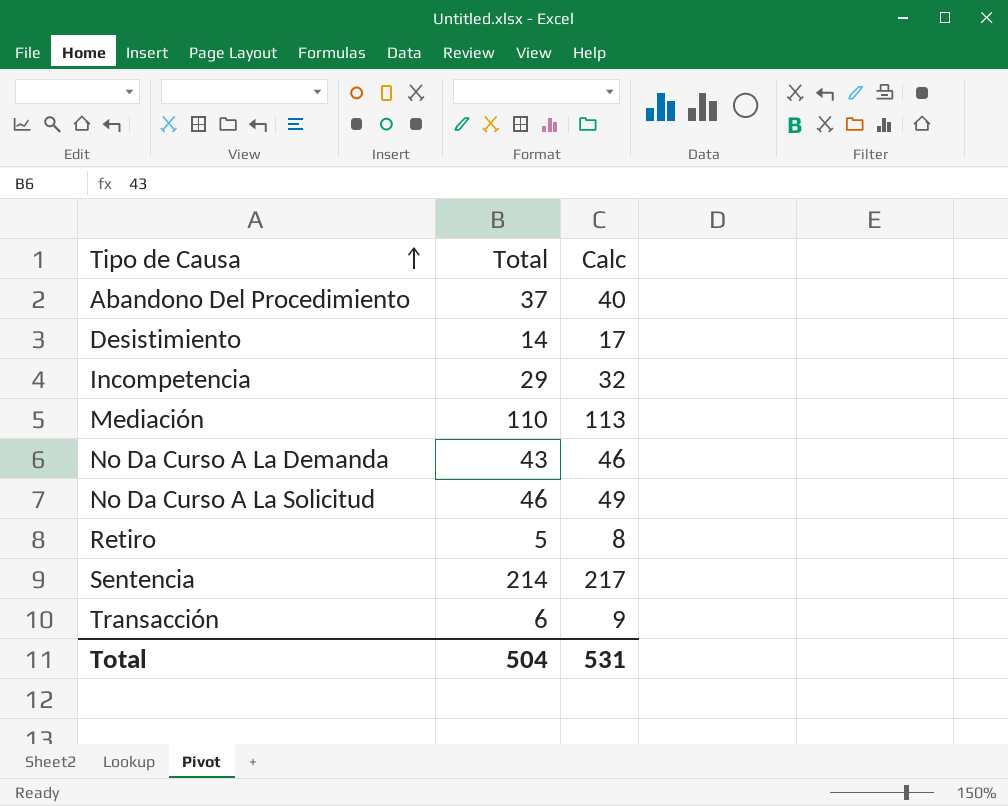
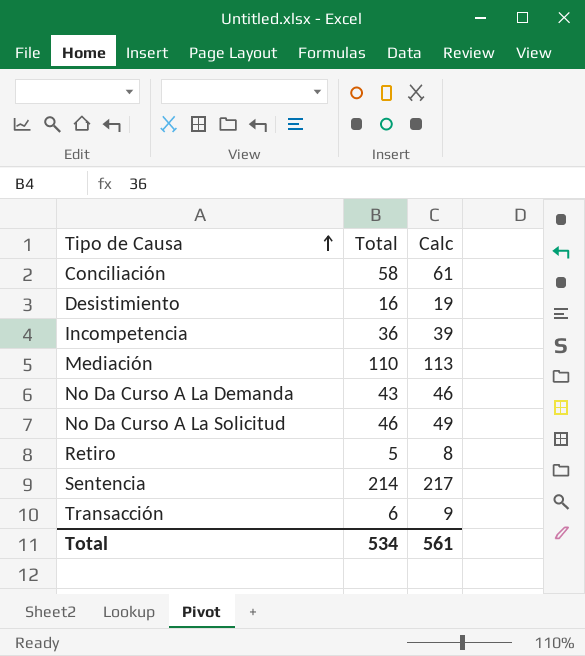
row Abandono Del Procedimiento: 37 | 40 -> none
row Conciliación: none -> 58 | 61
Desistimiento | Total: 14 -> 16
Desistimiento | Calc: 17 -> 19
Incompetencia | Total: 29 -> 36
Incompetencia | Calc: 32 -> 39
Total | Total: 504 -> 534
Total | Calc: 531 -> 561

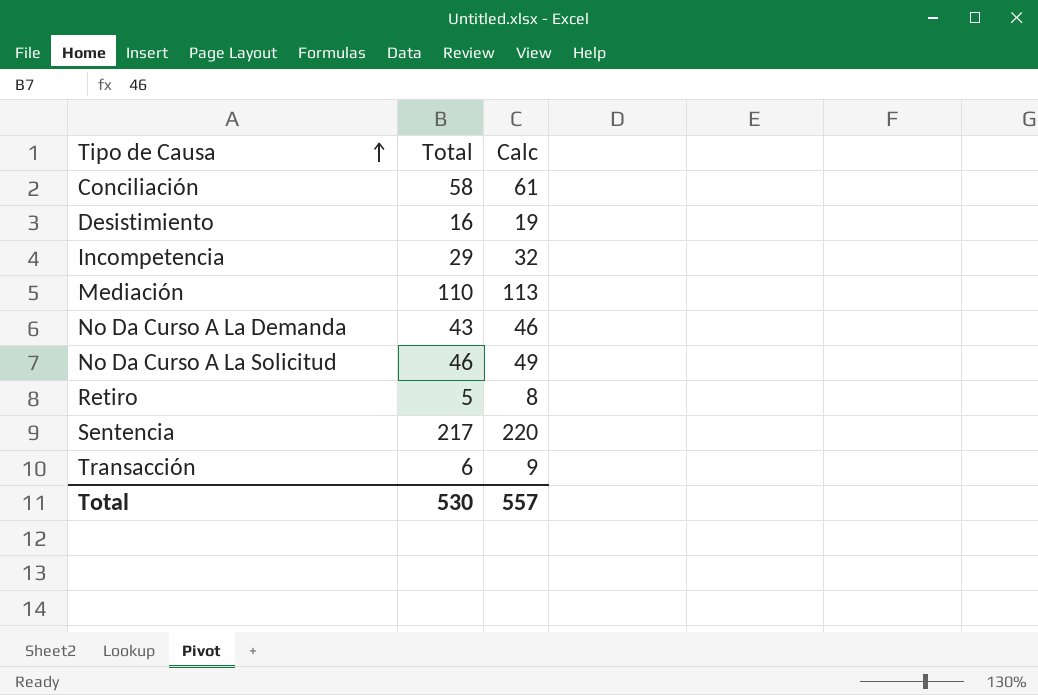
Incompetencia | Total: 36 -> 29
Incompetencia | Calc: 39 -> 32
Sentencia | Total: 214 -> 217
Sentencia | Calc: 217 -> 220
Total | Total: 534 -> 530
Total | Calc: 561 -> 557

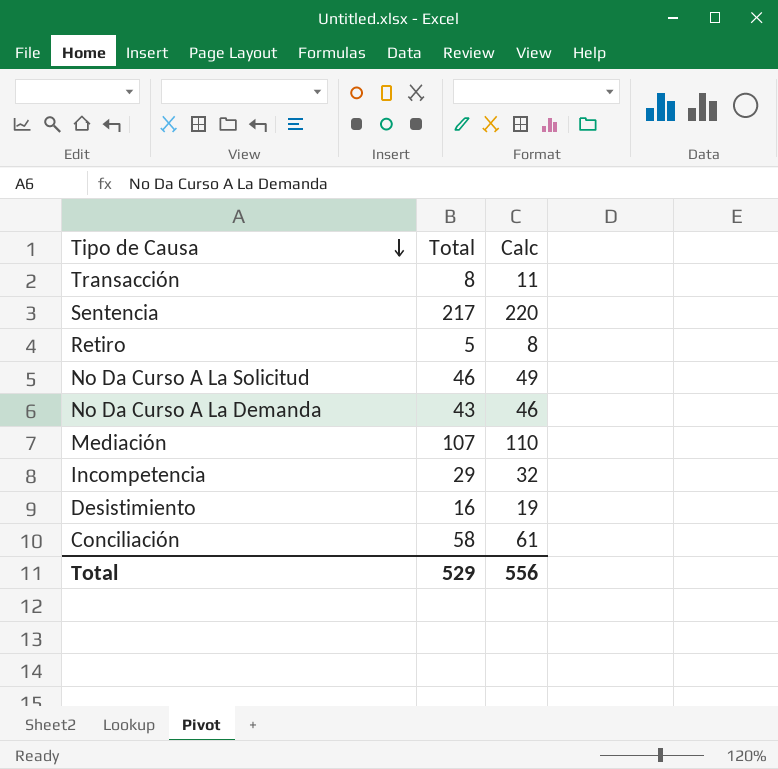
row order: Tipo de Causa ascending -> Tipo de Causa descending
Transacción | Total: 6 -> 8
Transacción | Calc: 9 -> 11
Mediación | Total: 110 -> 107
Mediación | Calc: 113 -> 110
Total | Total: 530 -> 529
Total | Calc: 557 -> 556

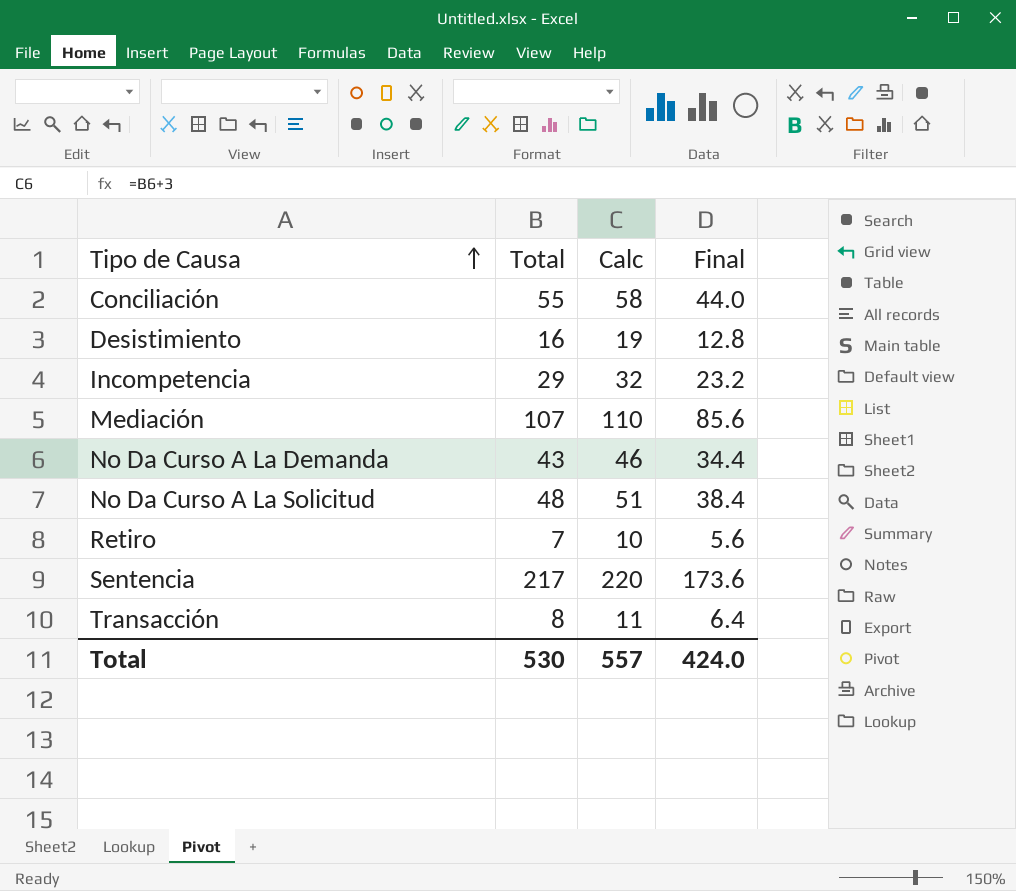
row order: Tipo de Causa descending -> Tipo de Causa ascending
column Final | formula: none -> [Total] * 0.8
Conciliación | Total: 58 -> 55
Conciliación | Calc: 61 -> 58
No Da Curso A La Solicitud | Total: 46 -> 48
No Da Curso A La Solicitud | Calc: 49 -> 51
Retiro | Total: 5 -> 7
Retiro | Calc: 8 -> 10
Total | Total: 529 -> 530
Total | Calc: 556 -> 557

